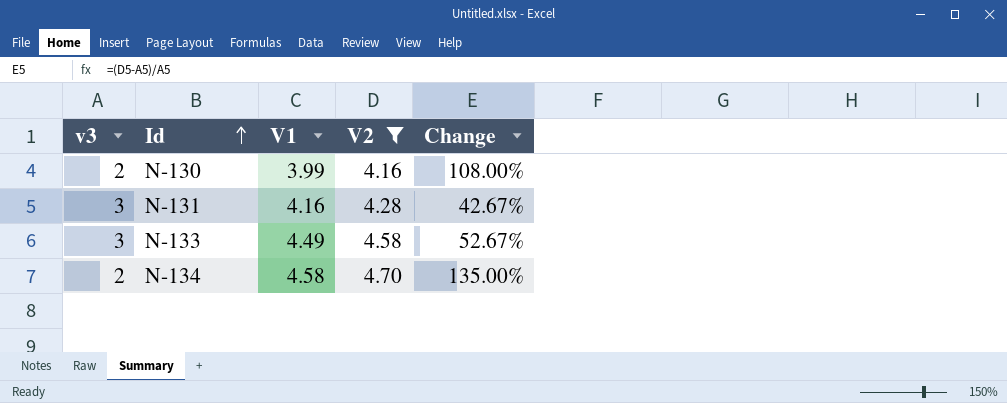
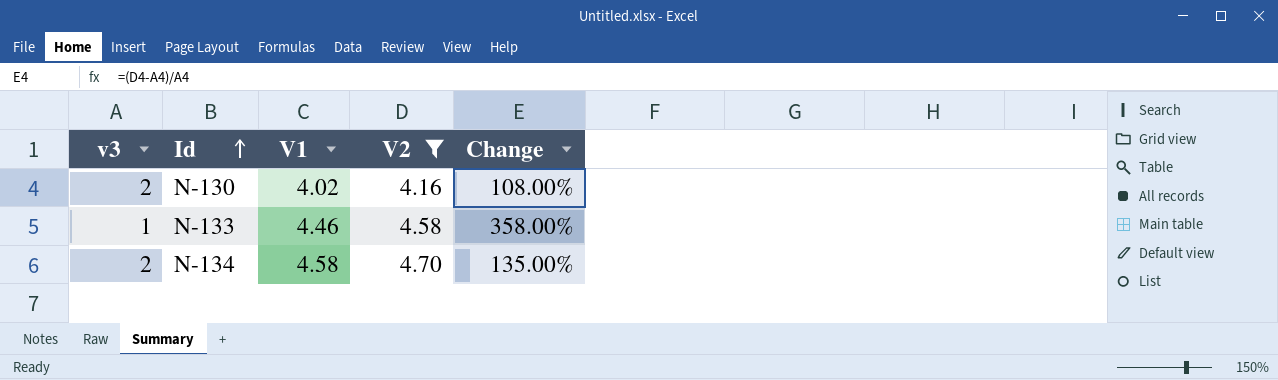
row N-131: 3 | 4.16 | 4.28 | 42.67% -> none
N-130 | V1: 3.99 -> 4.02
N-133 | v3: 3 -> 1
N-133 | V1: 4.49 -> 4.46
N-133 | Change: 52.67% -> 358.00%

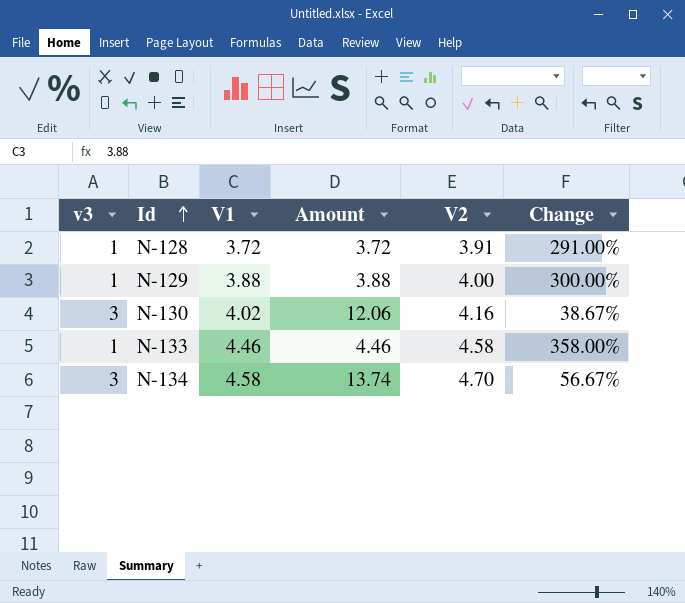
filter: V2 >= 4.16 -> none
column Amount | formula: none -> [v3] * [V1]
N-130 | v3: 2 -> 3
N-130 | Change: 108.00% -> 38.67%
N-134 | v3: 2 -> 3
N-134 | Change: 135.00% -> 56.67%

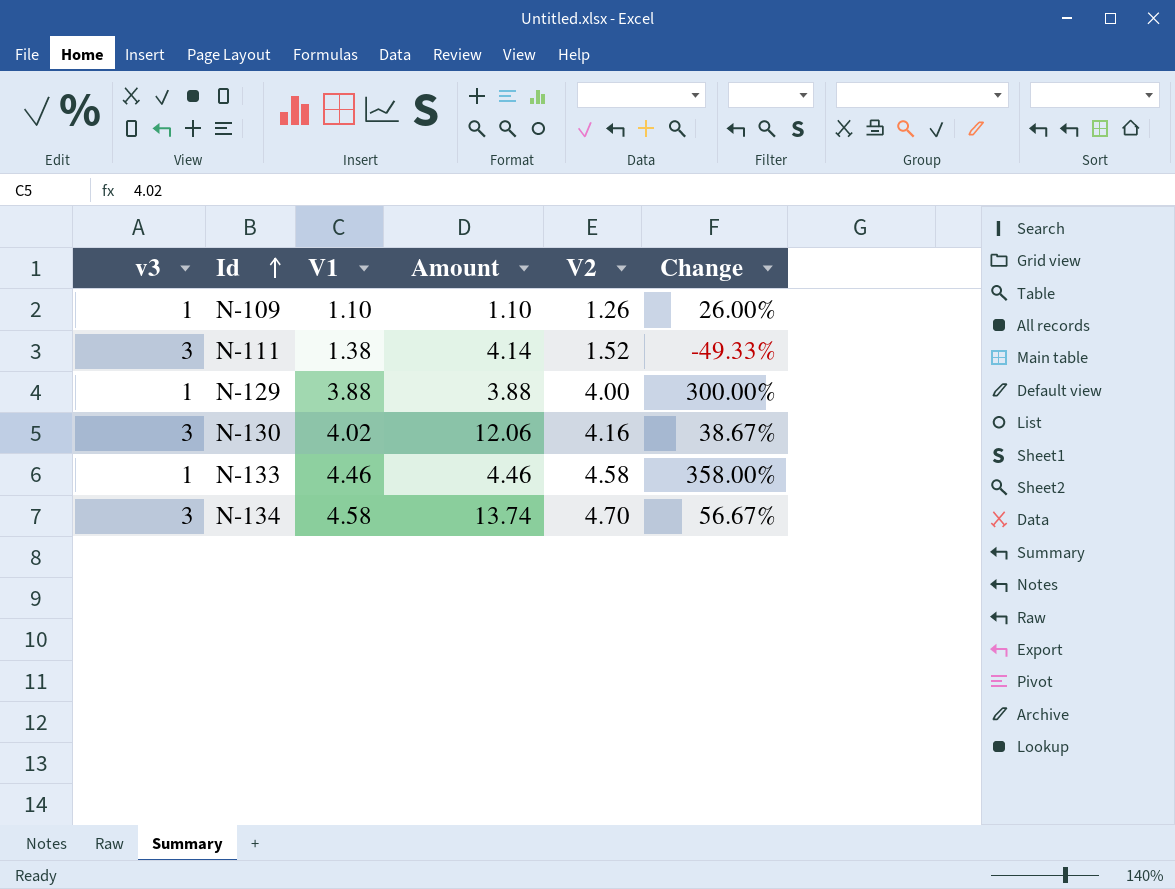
row N-128: 1 | 3.72 | 3.72 | 3.91 | 291.00% -> none
row N-109: none -> 1 | 1.10 | 1.10 | 1.26 | 26.00%
row N-111: none -> 3 | 1.38 | 4.14 | 1.52 | -49.33%

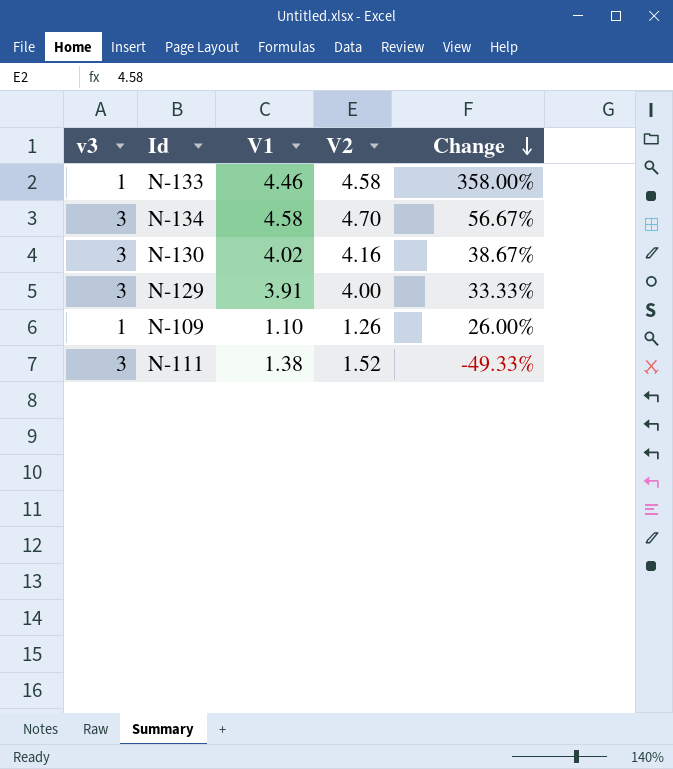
row order: Id ascending -> Change descending
column Amount | formula: [v3] * [V1] -> none
N-129 | v3: 1 -> 3
N-129 | V1: 3.88 -> 3.91
N-129 | Change: 300.00% -> 33.33%

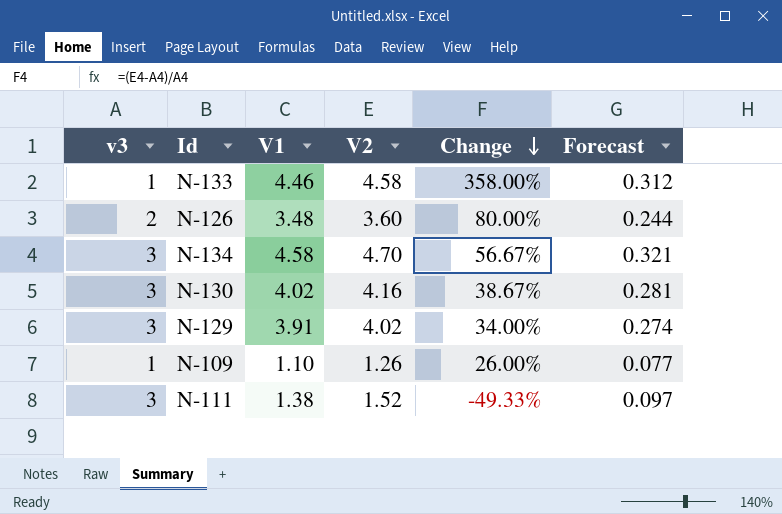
column Forecast | formula: none -> [V1] * 0.07
row N-126: none -> 2 | 3.48 | 3.60 | 80.00% | 0.244
N-129 | V2: 4.00 -> 4.02
N-129 | Change: 33.33% -> 34.00%

